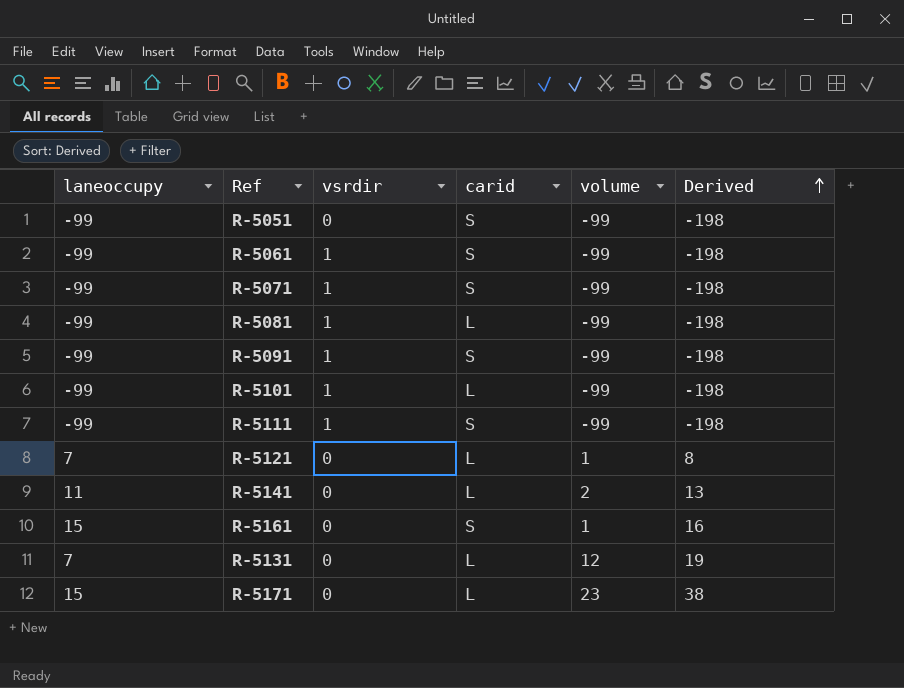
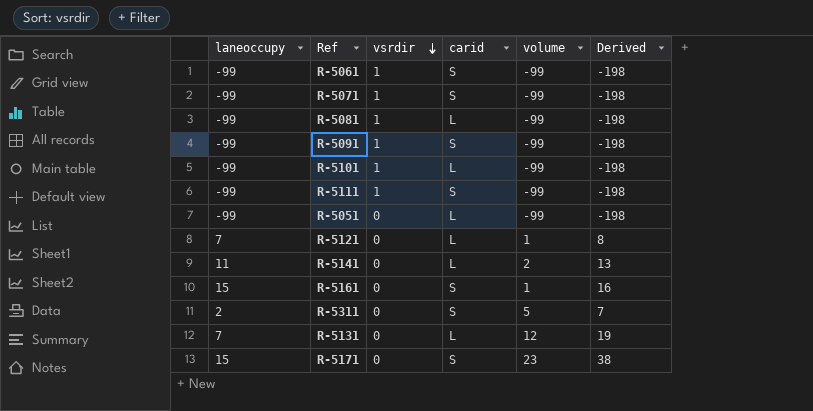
row order: Derived ascending -> vsrdir descending
R-5051 | carid: S -> L
row R-5311: none -> 2 | 0 | S | 5 | 7
R-5171 | carid: L -> S

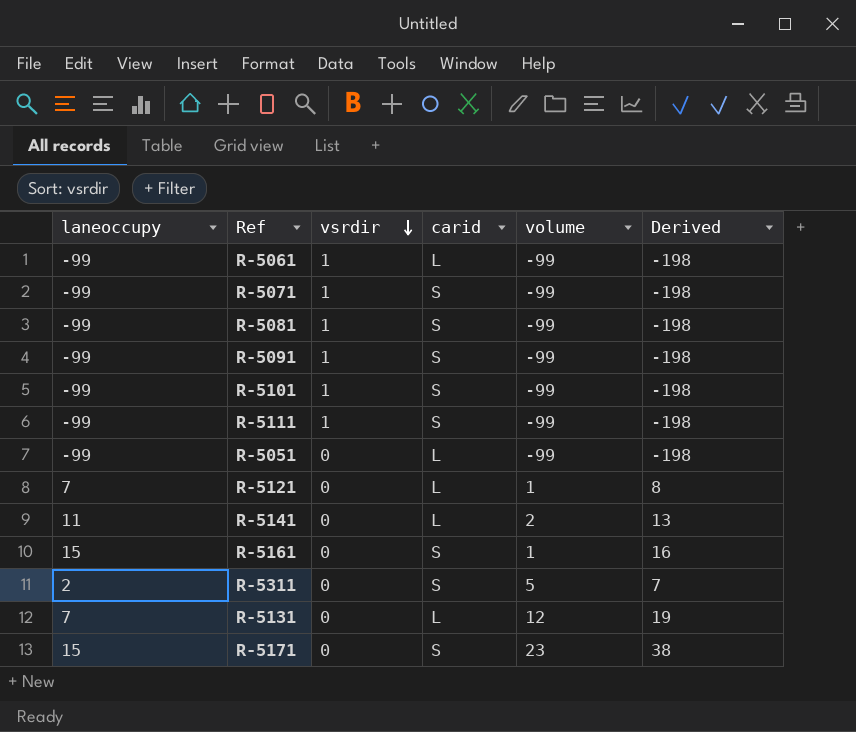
R-5061 | carid: S -> L
R-5081 | carid: L -> S
R-5101 | carid: L -> S

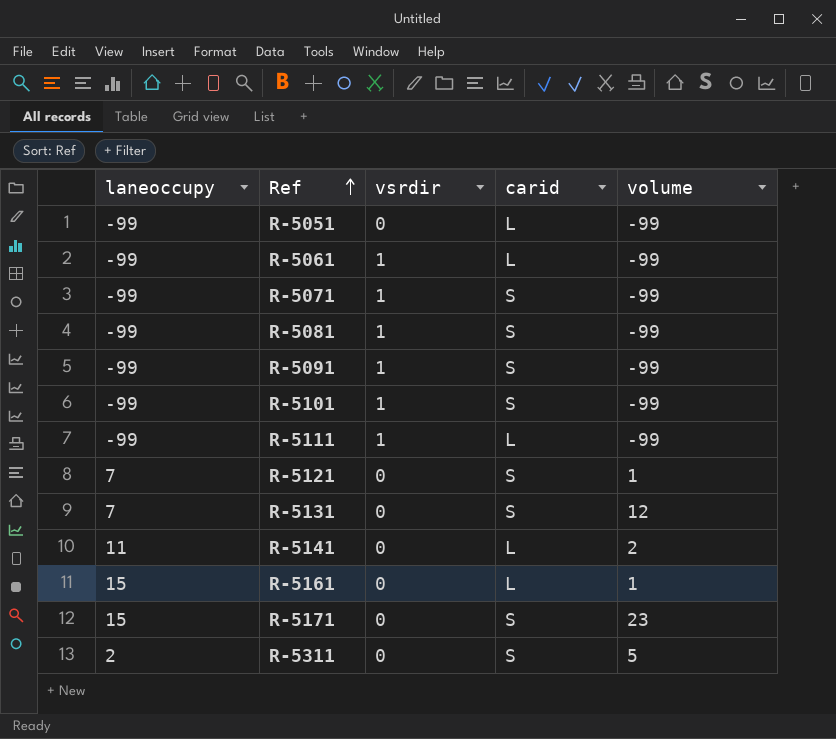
row order: vsrdir descending -> Ref ascending
column Derived | formula: [laneoccupy] + [volume] -> none
R-5111 | carid: S -> L
R-5121 | carid: L -> S
R-5131 | carid: L -> S
R-5161 | carid: S -> L

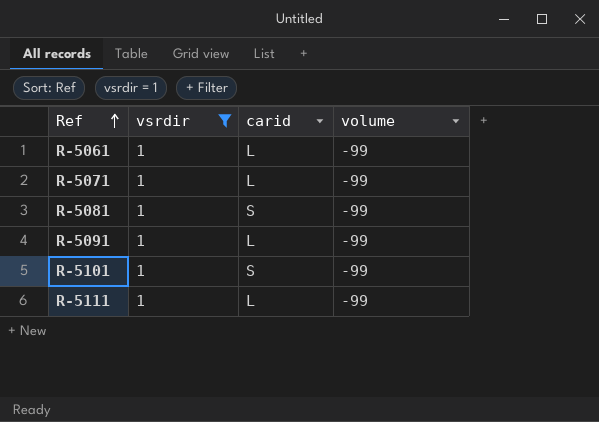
filter: none -> vsrdir = 1
column laneoccupy | position: 1 -> none
R-5071 | carid: S -> L
R-5091 | carid: S -> L

